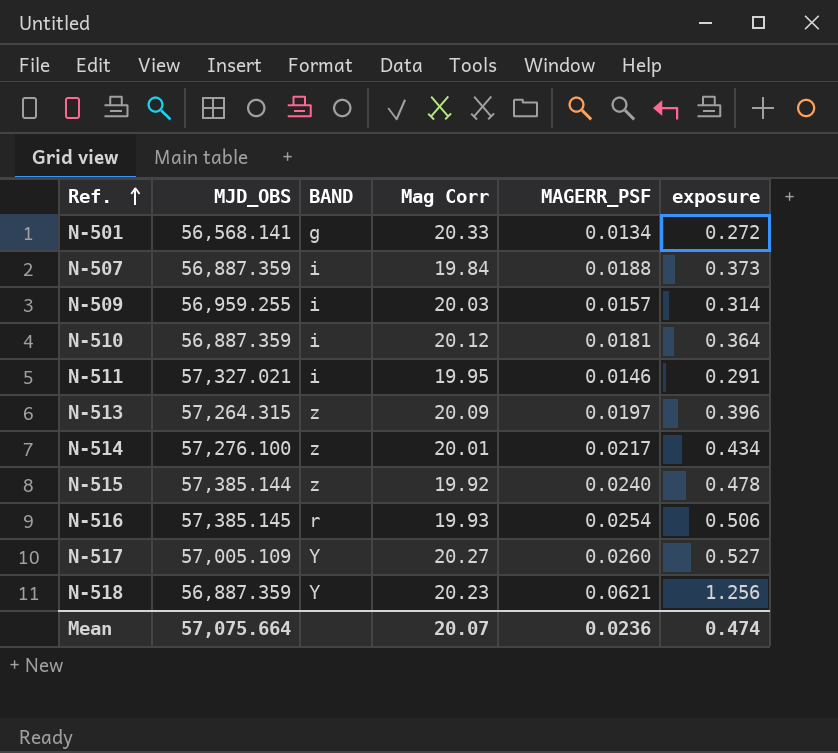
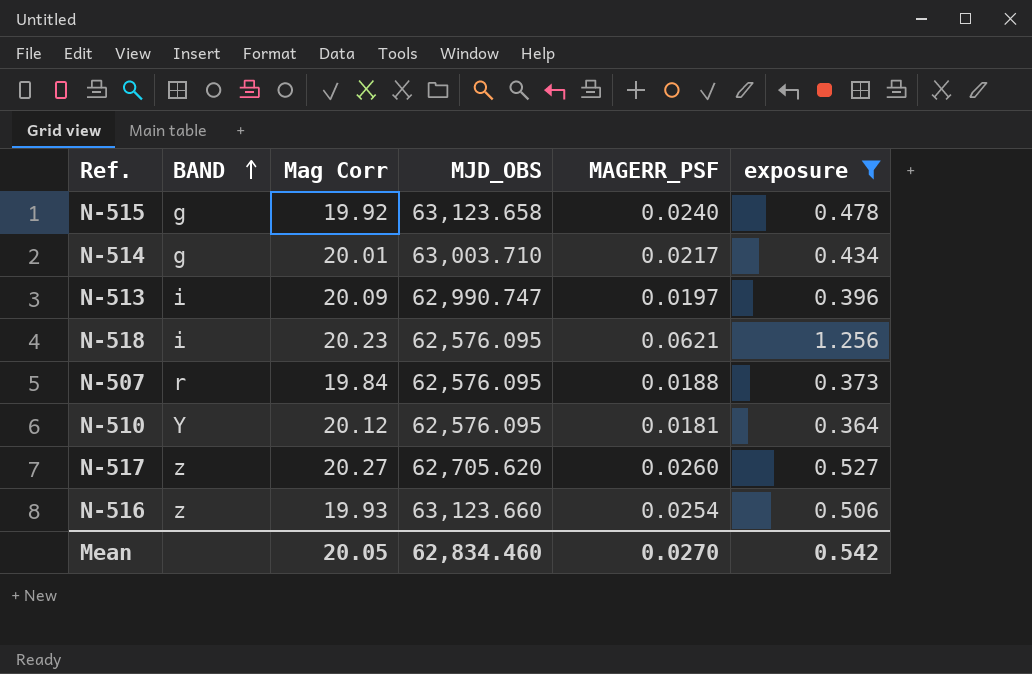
filter: none -> exposure >= 0.364
row order: Ref. ascending -> BAND ascending
column MJD_OBS | position: 2 -> 4
N-515 | BAND: z -> g
N-515 | MJD_OBS: 57,385.144 -> 63,123.658
N-514 | BAND: z -> g
N-514 | MJD_OBS: 57,276.100 -> 63,003.710
N-513 | BAND: z -> i
N-513 | MJD_OBS: 57,264.315 -> 62,990.747
N-518 | BAND: Y -> i
N-518 | MJD_OBS: 56,887.359 -> 62,576.095
N-507 | BAND: i -> r
N-507 | MJD_OBS: 56,887.359 -> 62,576.095
N-510 | BAND: i -> Y
N-510 | MJD_OBS: 56,887.359 -> 62,576.095
N-517 | BAND: Y -> z
N-517 | MJD_OBS: 57,005.109 -> 62,705.620
N-516 | BAND: r -> z
N-516 | MJD_OBS: 57,385.145 -> 63,123.660
Mean | Mag Corr: 20.07 -> 20.05
Mean | MJD_OBS: 57,075.664 -> 62,834.460
Mean | MAGERR_PSF: 0.0236 -> 0.0270
Mean | exposure: 0.474 -> 0.542

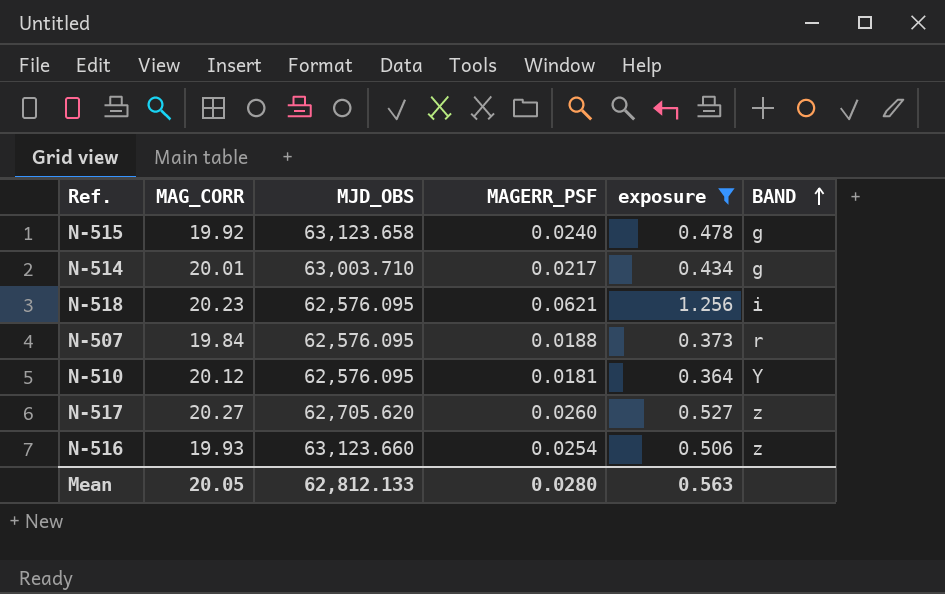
column name: Mag Corr -> MAG_CORR
column BAND | position: 2 -> 6
row N-513: i | 20.09 | 62,990.747 | 0.0197 | 0.396 -> none
Mean | MJD_OBS: 62,834.460 -> 62,812.133
Mean | MAGERR_PSF: 0.0270 -> 0.0280
Mean | exposure: 0.542 -> 0.563

